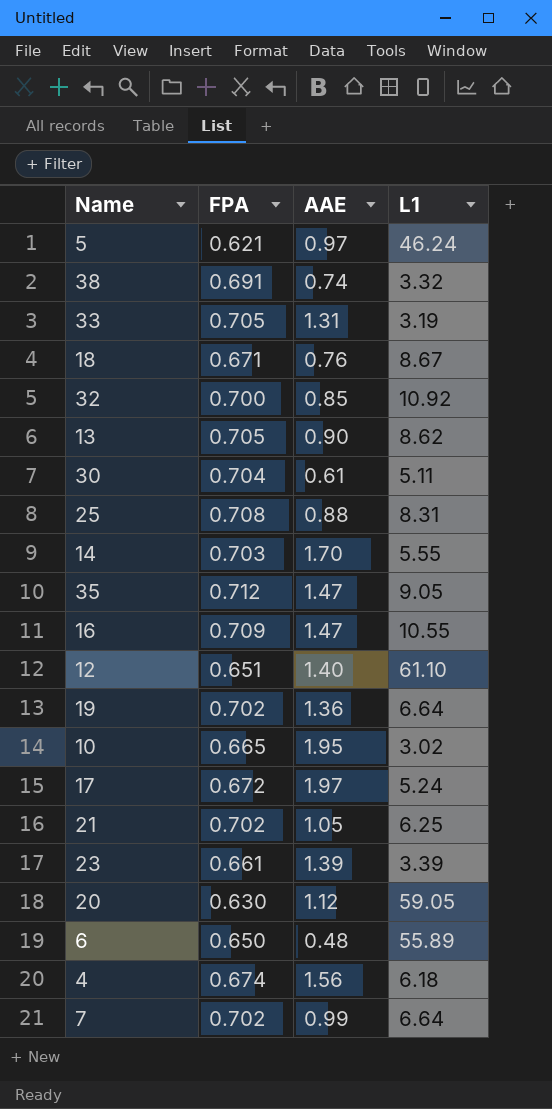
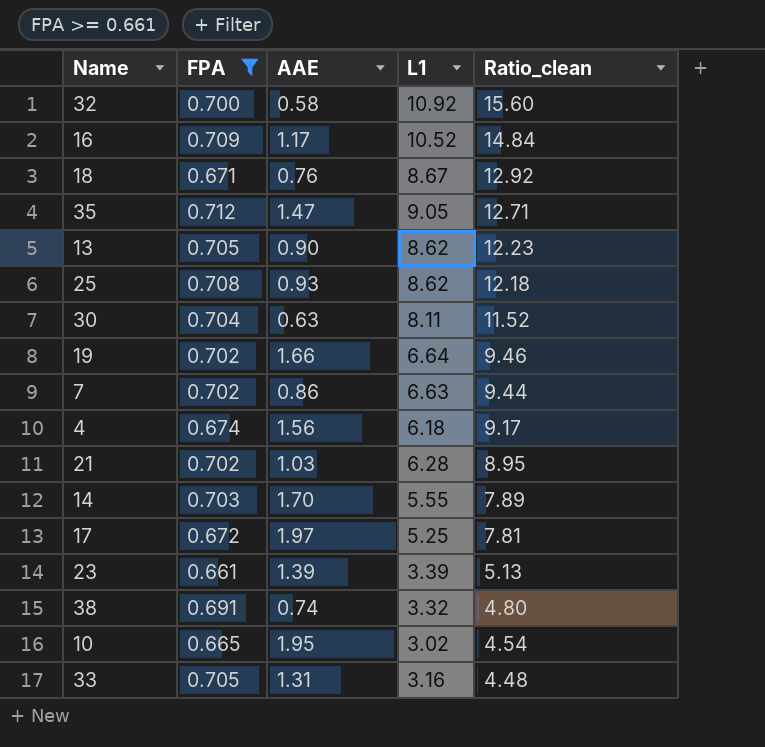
filter: none -> FPA >= 0.661
row order: none -> Ratio_clean descending
column Ratio_clean | formula: none -> [L1] / [FPA]
32 | AAE: 0.85 -> 0.58
16 | AAE: 1.47 -> 1.17
16 | L1: 10.55 -> 10.52
25 | AAE: 0.88 -> 0.93
25 | L1: 8.31 -> 8.62
30 | AAE: 0.61 -> 0.63
30 | L1: 5.11 -> 8.11
19 | AAE: 1.36 -> 1.66
7 | AAE: 0.99 -> 0.86
7 | L1: 6.64 -> 6.63
21 | AAE: 1.05 -> 1.03
21 | L1: 6.25 -> 6.28
17 | L1: 5.24 -> 5.25
33 | L1: 3.19 -> 3.16

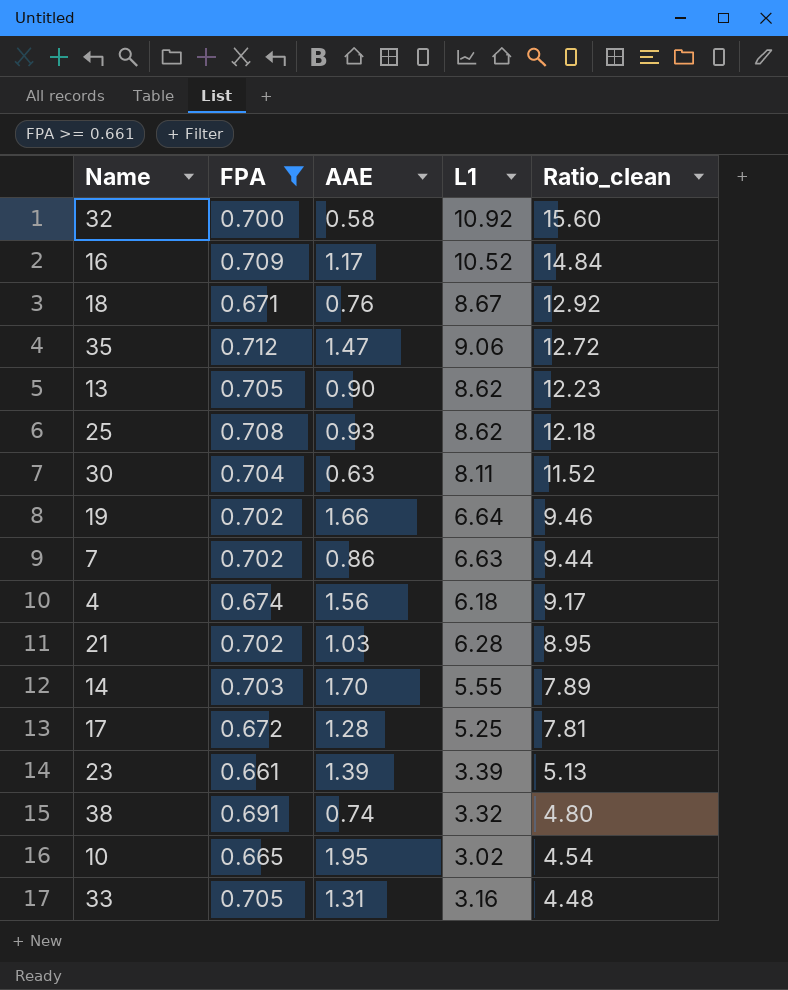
35 | L1: 9.05 -> 9.06
35 | Ratio_clean: 12.71 -> 12.72
17 | AAE: 1.97 -> 1.28

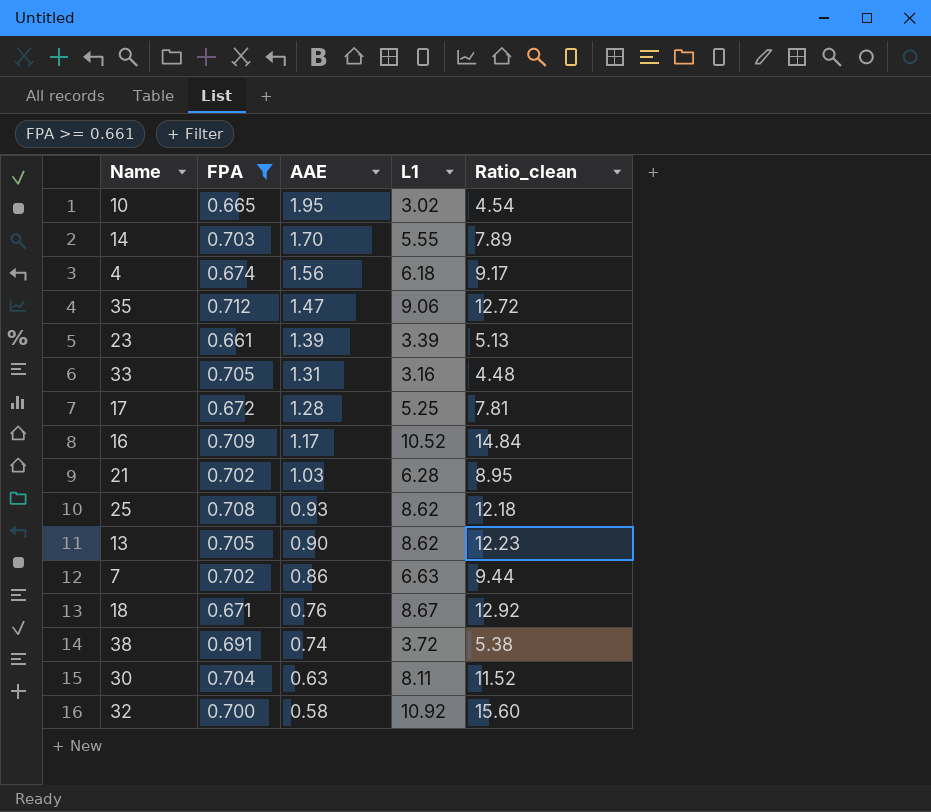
row order: Ratio_clean descending -> AAE descending
row 19: 0.702 | 1.66 | 6.64 | 9.46 -> none
38 | L1: 3.32 -> 3.72
38 | Ratio_clean: 4.80 -> 5.38

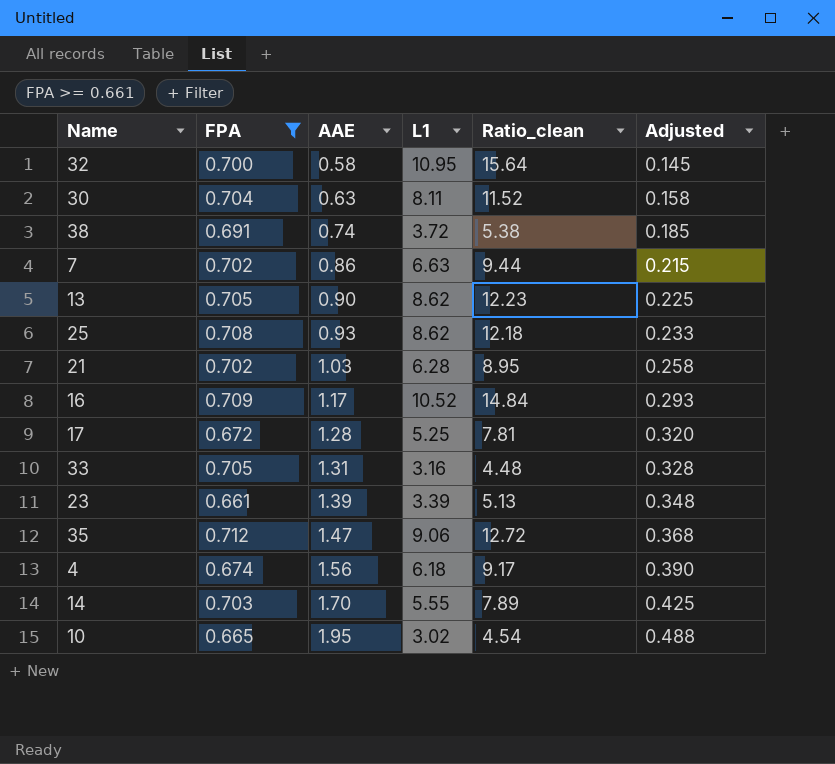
row order: AAE descending -> AAE ascending
column Adjusted | formula: none -> [AAE] * 0.25
row 18: 0.671 | 0.76 | 8.67 | 12.92 -> none
32 | L1: 10.92 -> 10.95
32 | Ratio_clean: 15.60 -> 15.64

